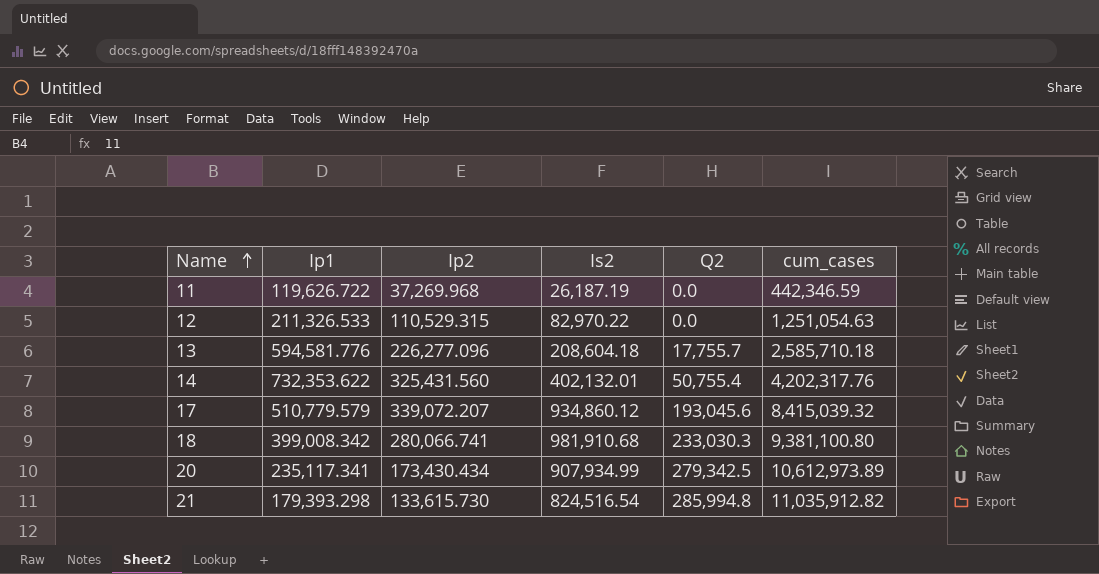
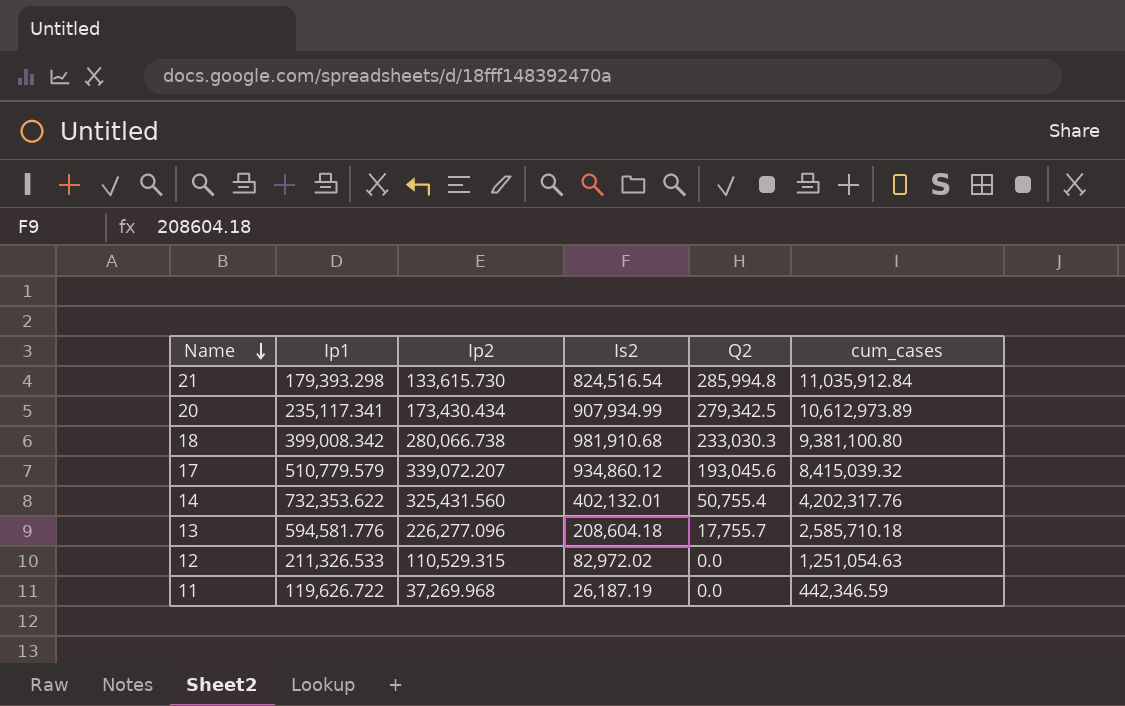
row order: Name ascending -> Name descending
21 | cum_cases: 11,035,912.82 -> 11,035,912.84
18 | Ip2: 280,066.741 -> 280,066.738
12 | Is2: 82,970.22 -> 82,972.02

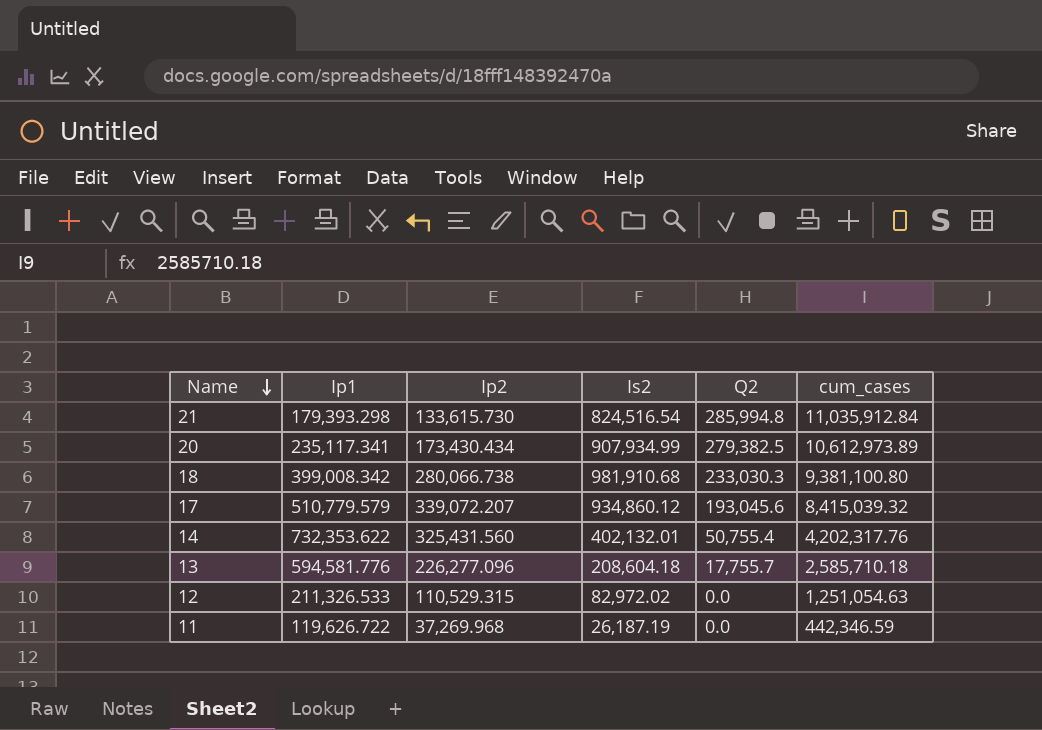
20 | Q2: 279,342.5 -> 279,382.5

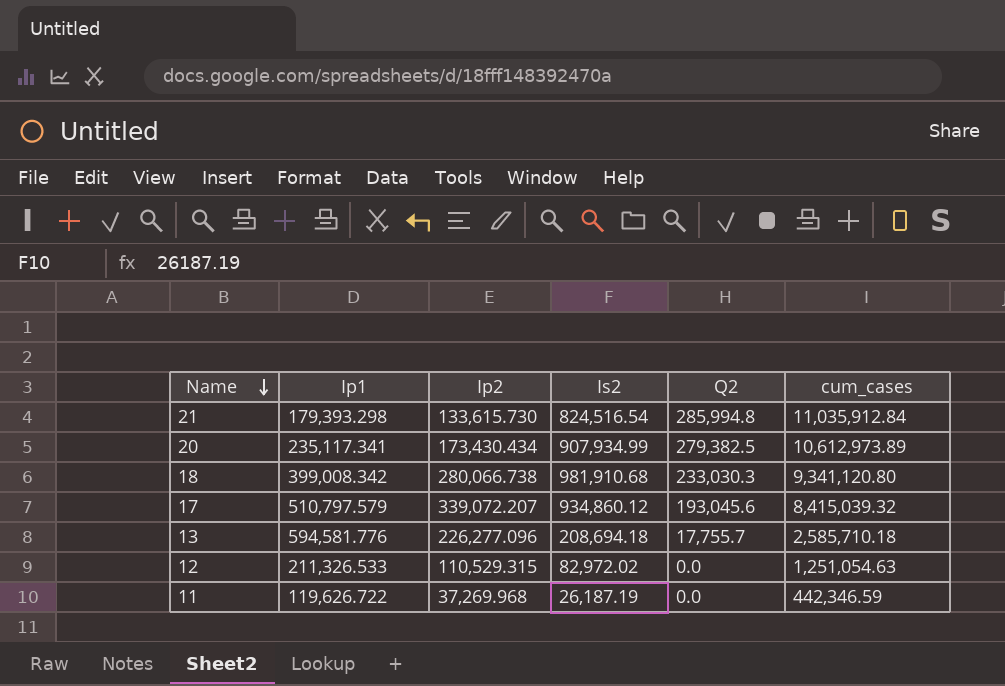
row 14: 732,353.622 | 325,431.560 | 402,132.01 | 50,755.4 | 4,202,317.76 -> none
18 | cum_cases: 9,381,100.80 -> 9,341,120.80
17 | Ip1: 510,779.579 -> 510,797.579
13 | Is2: 208,604.18 -> 208,694.18

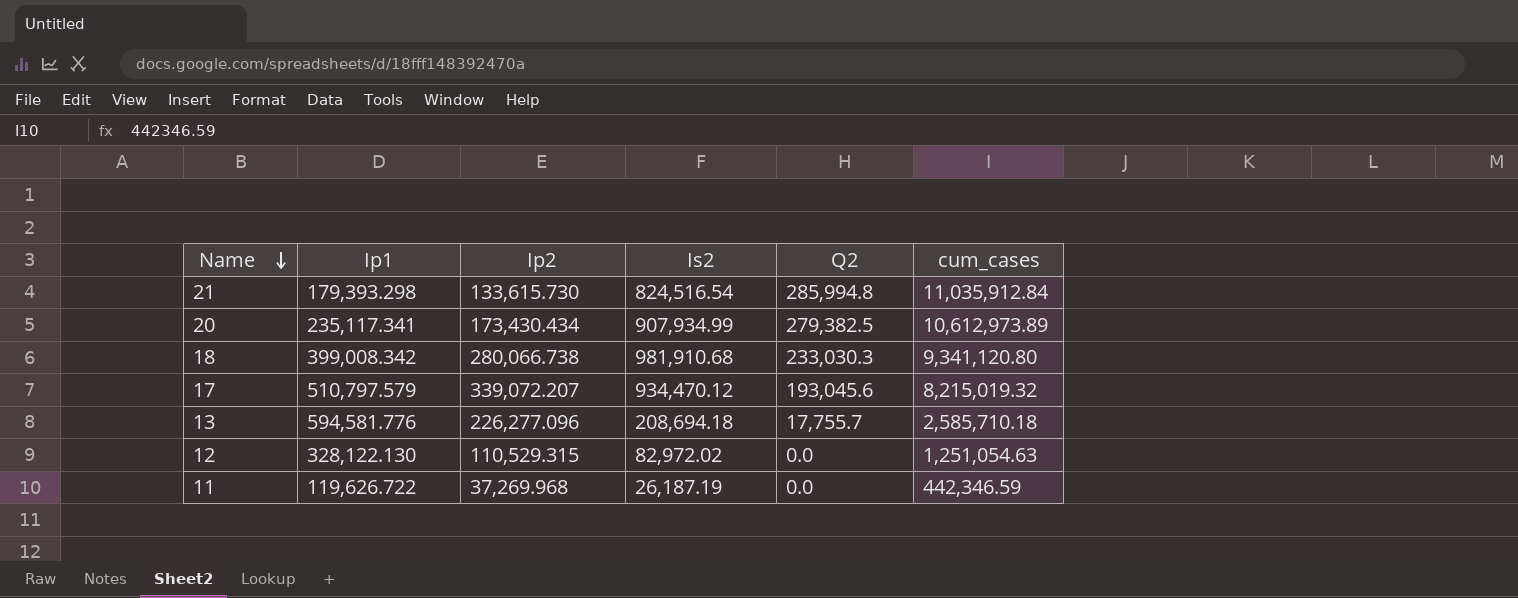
17 | Is2: 934,860.12 -> 934,470.12
17 | cum_cases: 8,415,039.32 -> 8,215,019.32
12 | Ip1: 211,326.533 -> 328,122.130

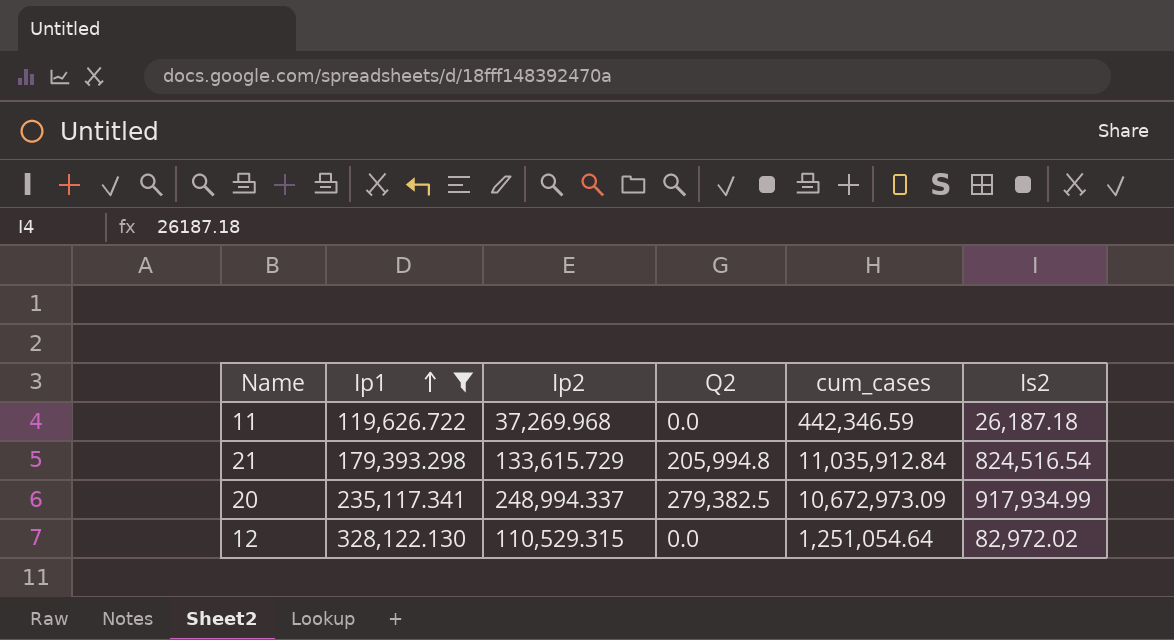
filter: none -> Ip1 <= 328,122.130
row order: Name descending -> Ip1 ascending
column Is2 | position: 4 -> 6
11 | Is2: 26,187.19 -> 26,187.18
21 | Ip2: 133,615.730 -> 133,615.729
21 | Q2: 285,994.8 -> 205,994.8
20 | Ip2: 173,430.434 -> 248,994.337
20 | cum_cases: 10,612,973.89 -> 10,672,973.09
20 | Is2: 907,934.99 -> 917,934.99
12 | cum_cases: 1,251,054.63 -> 1,251,054.64

